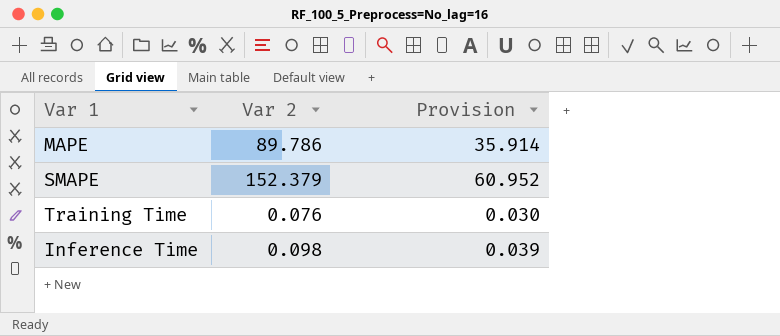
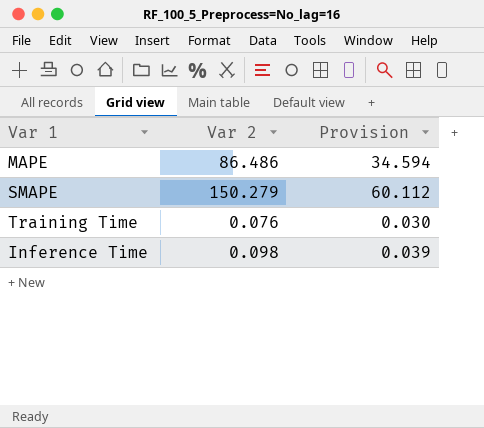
MAPE | Var 2: 89.786 -> 86.486
MAPE | Provision: 35.914 -> 34.594
SMAPE | Var 2: 152.379 -> 150.279
SMAPE | Provision: 60.952 -> 60.112

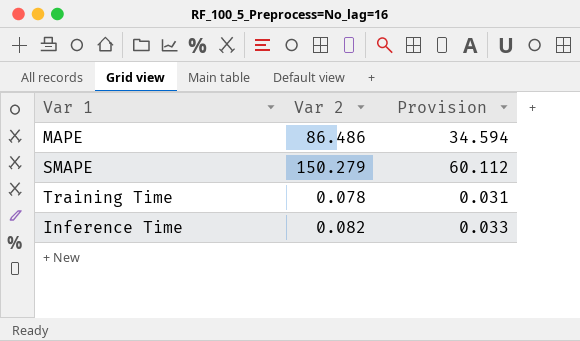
Training Time | Var 2: 0.076 -> 0.078
Training Time | Provision: 0.030 -> 0.031
Inference Time | Var 2: 0.098 -> 0.082
Inference Time | Provision: 0.039 -> 0.033

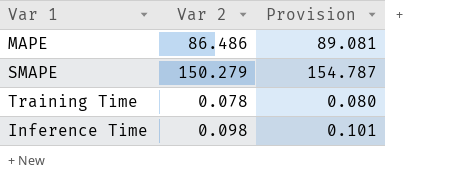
column Provision | formula: [Var 2] * 0.4 -> [Var 2] * 1.03
Inference Time | Var 2: 0.082 -> 0.098

